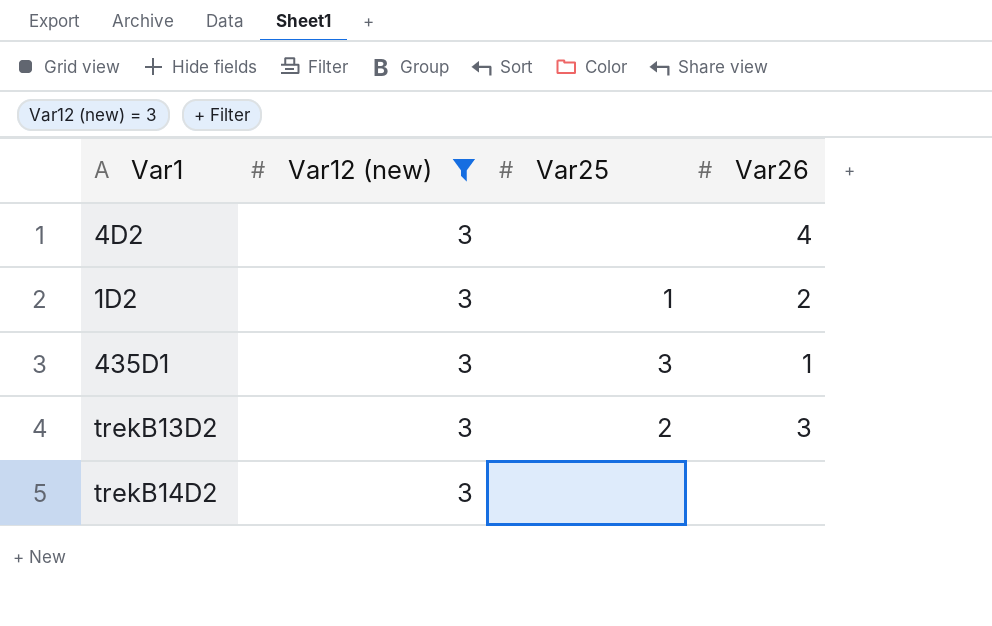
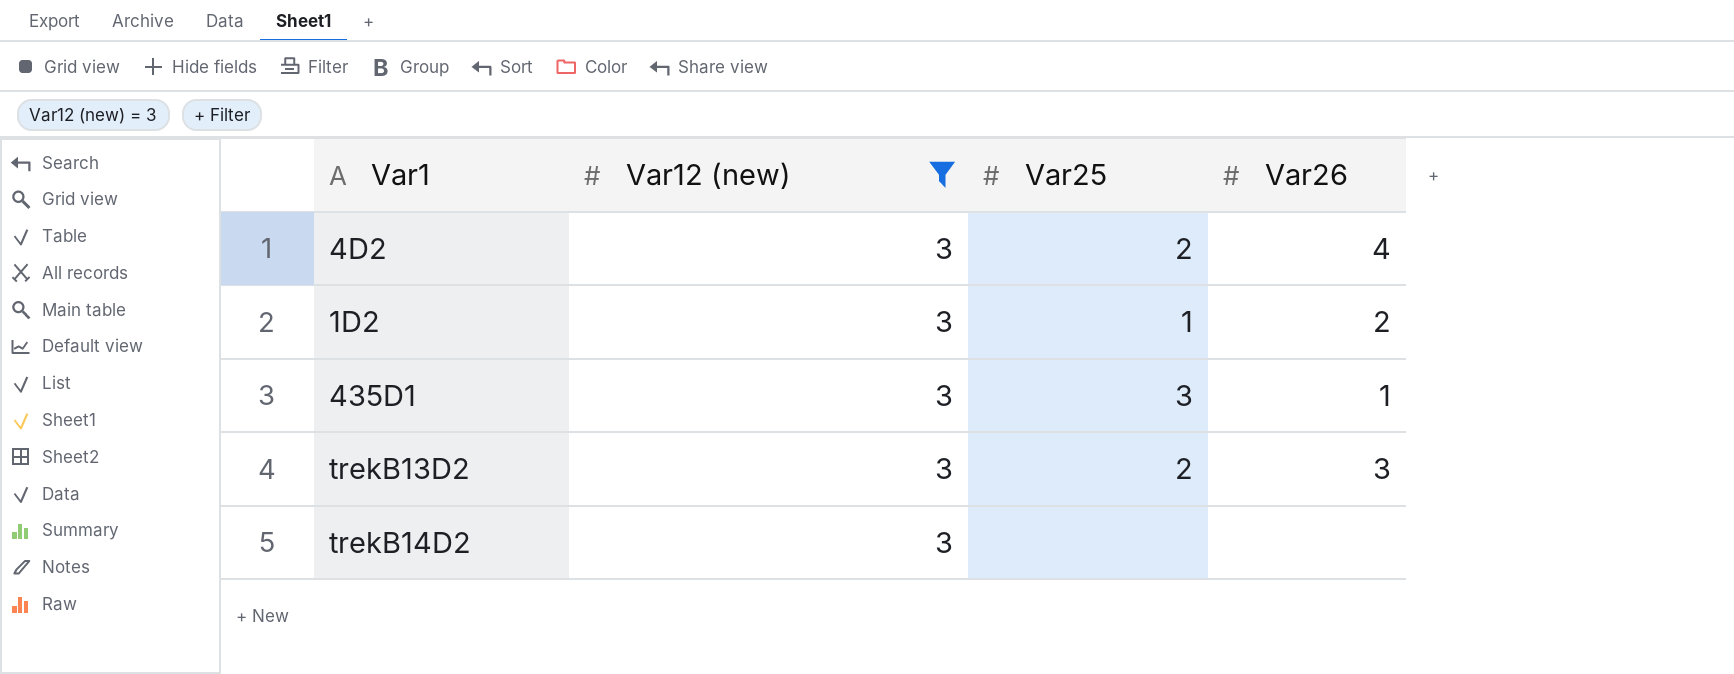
4D2 | Var25: none -> 2

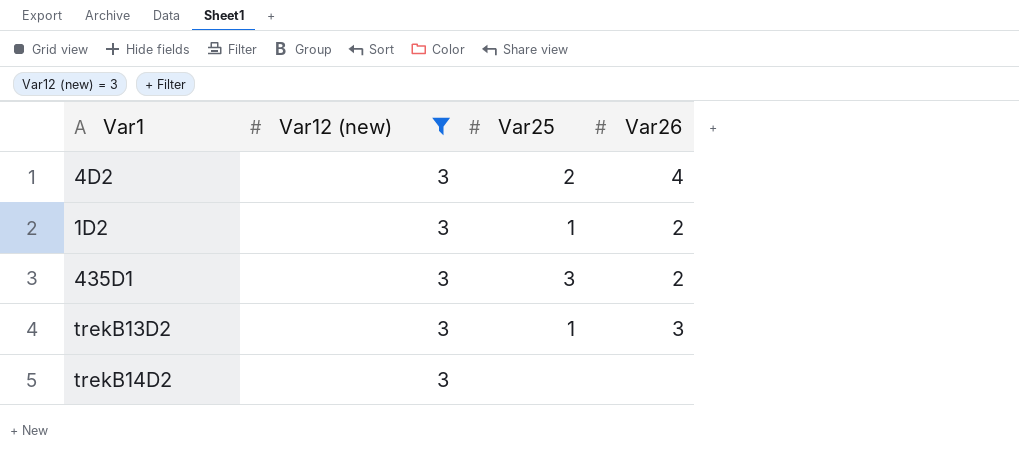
435D1 | Var26: 1 -> 2
trekB13D2 | Var25: 2 -> 1

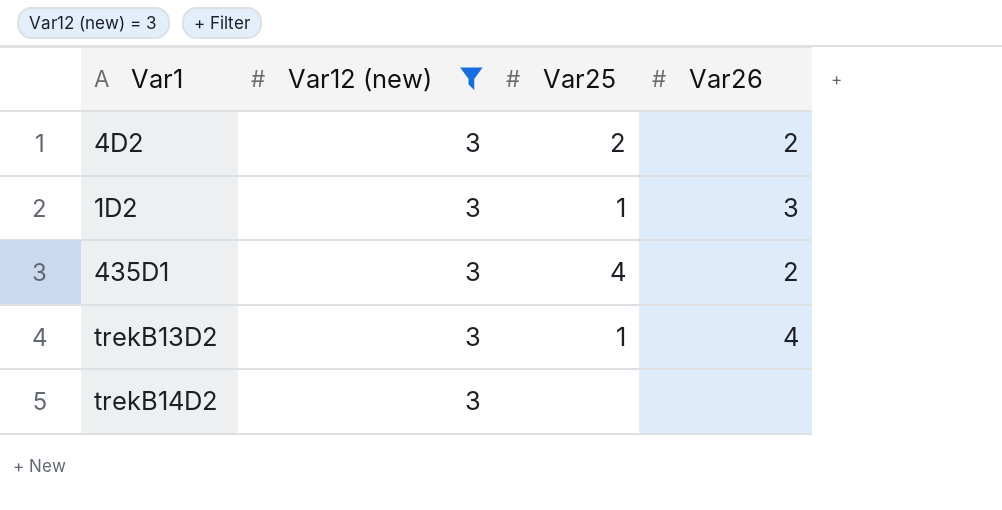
4D2 | Var26: 4 -> 2
1D2 | Var26: 2 -> 3
435D1 | Var25: 3 -> 4
trekB13D2 | Var26: 3 -> 4

